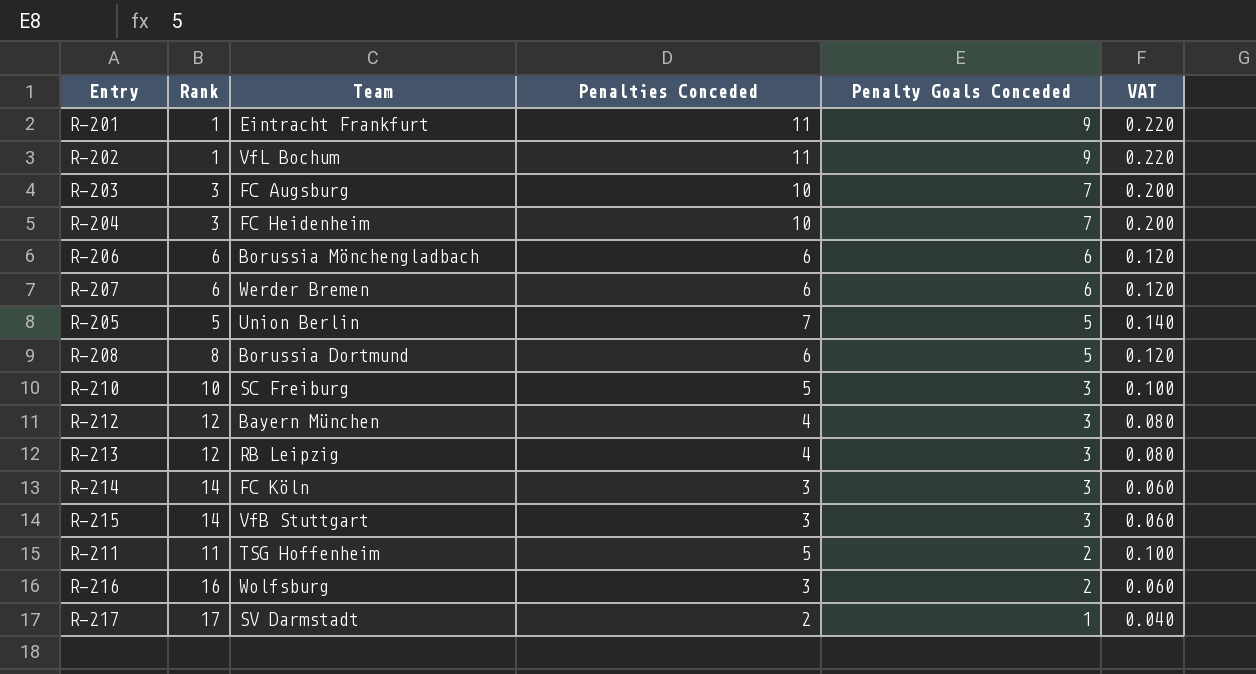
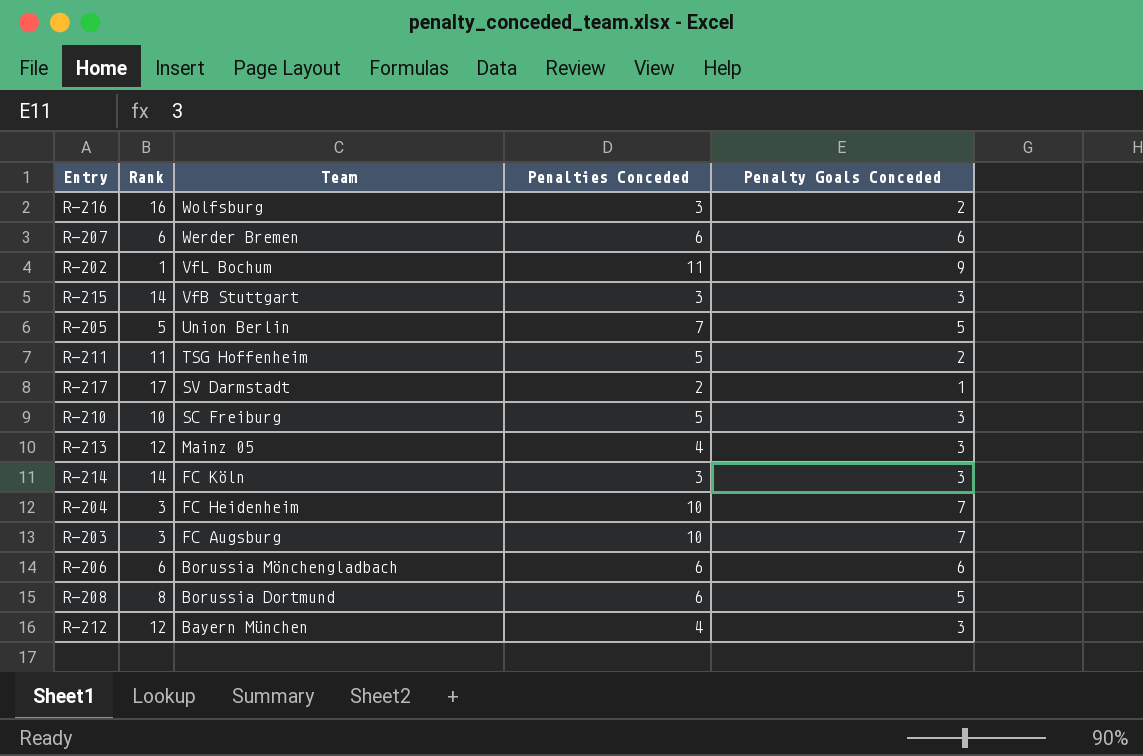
row order: Penalty Goals Conceded descending -> Team descending
column VAT | formula: [Penalties Conceded] * 0.02 -> none
row R-201: 1 | Eintracht Frankfurt | 11 | 9 | 0.220 -> none
R-213 | Team: RB Leipzig -> Mainz 05

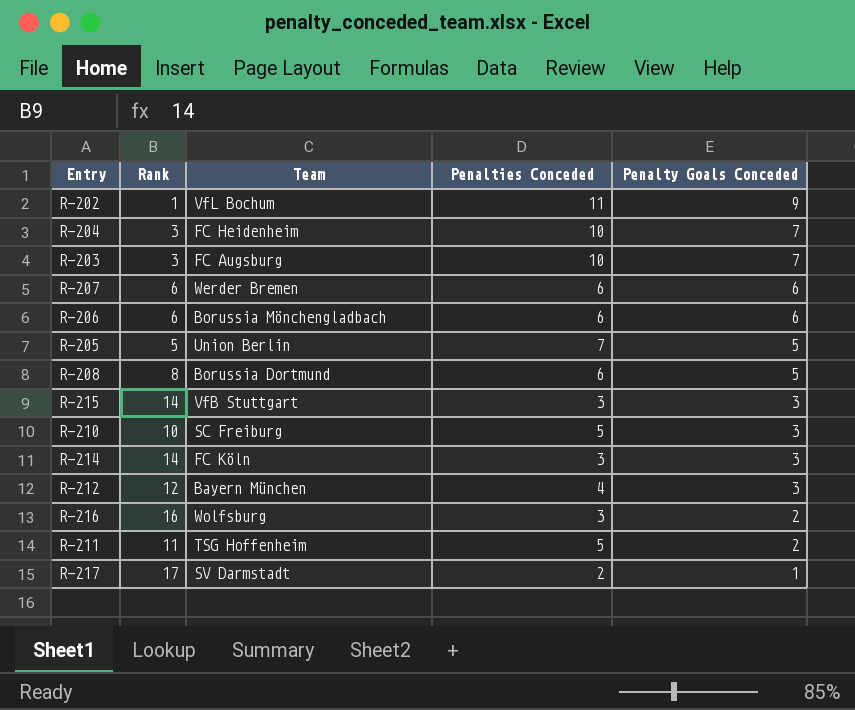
row order: Team descending -> Penalty Goals Conceded descending
row R-213: 12 | Mainz 05 | 4 | 3 -> none

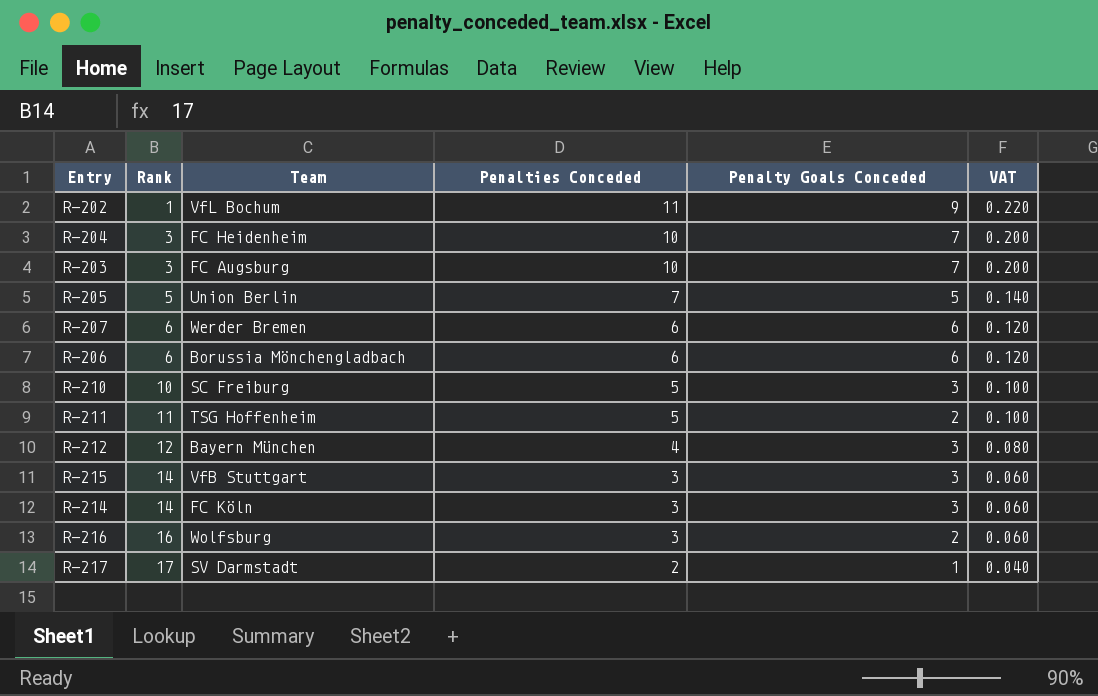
row order: Penalty Goals Conceded descending -> Rank ascending
column VAT | formula: none -> [Penalties Conceded] * 0.02
row R-208: 8 | Borussia Dortmund | 6 | 5 -> none

